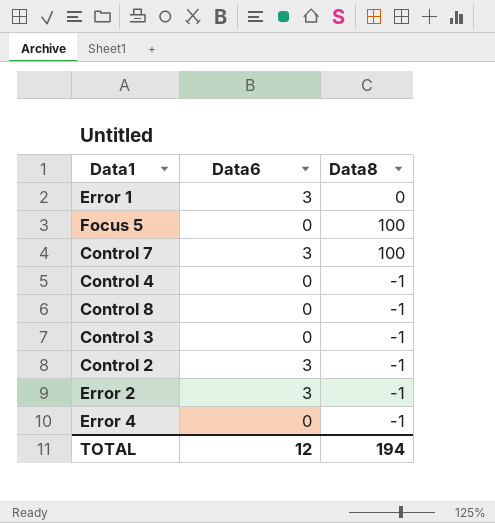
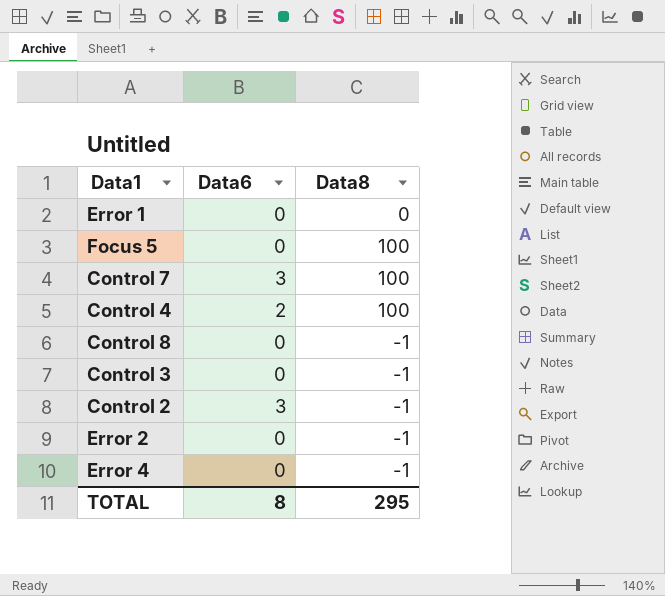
Error 1 | Data6: 3 -> 0
Control 4 | Data6: 0 -> 2
Control 4 | Data8: -1 -> 100
Error 2 | Data6: 3 -> 0
TOTAL | Data6: 12 -> 8
TOTAL | Data8: 194 -> 295

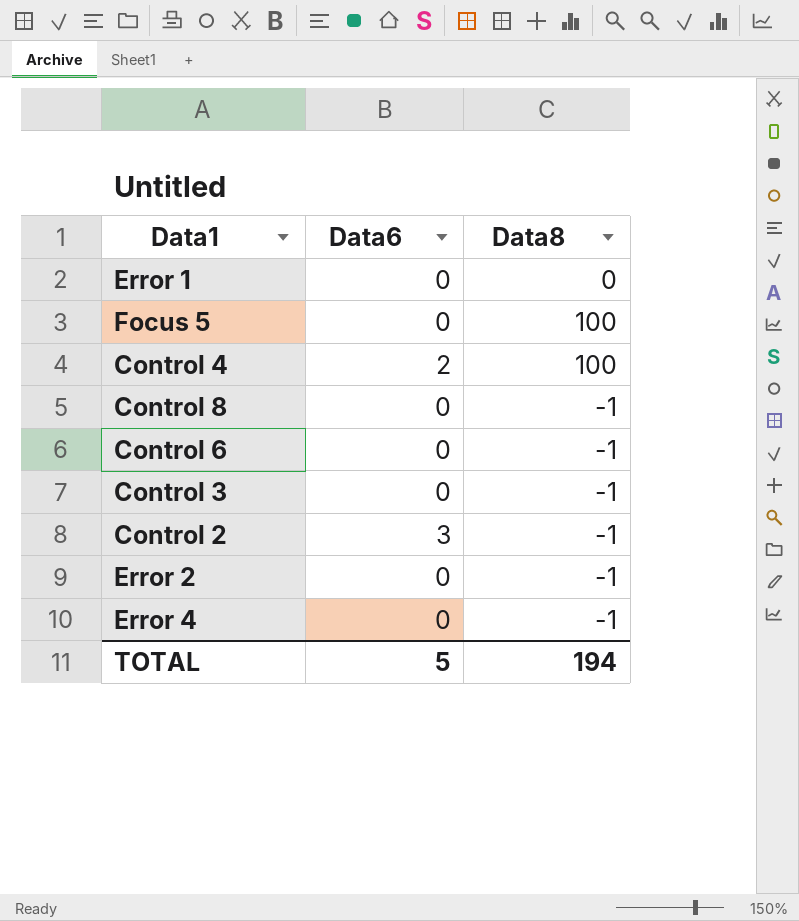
row Control 7: 3 | 100 -> none
row Control 6: none -> 0 | -1
TOTAL | Data6: 8 -> 5
TOTAL | Data8: 295 -> 194

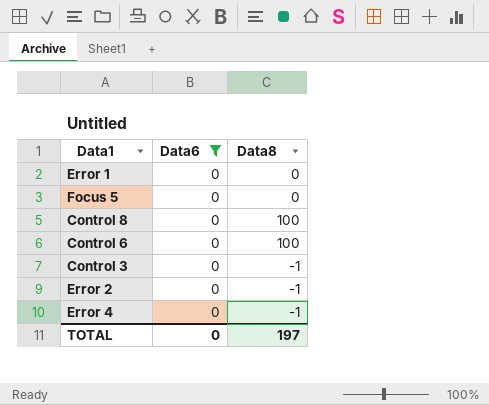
filter: none -> Data6 = 0
Focus 5 | Data8: 100 -> 0
Control 8 | Data8: -1 -> 100
Control 6 | Data8: -1 -> 100
TOTAL | Data6: 5 -> 0
TOTAL | Data8: 194 -> 197

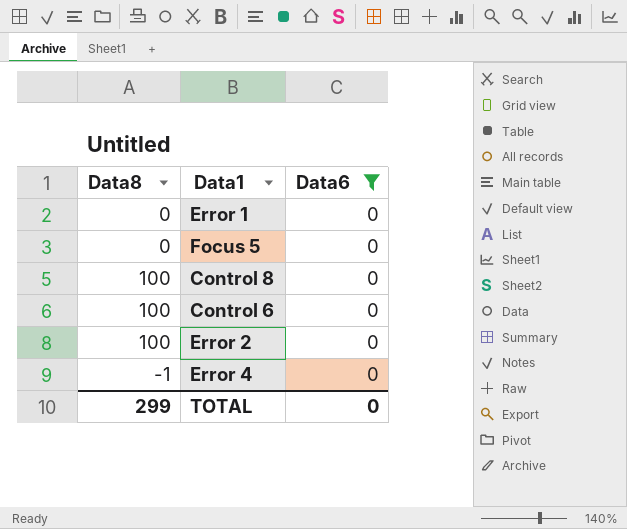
column Data8 | position: 3 -> 1
row Control 3: 0 | -1 -> none
Error 2 | Data8: -1 -> 100
TOTAL | Data8: 197 -> 299

